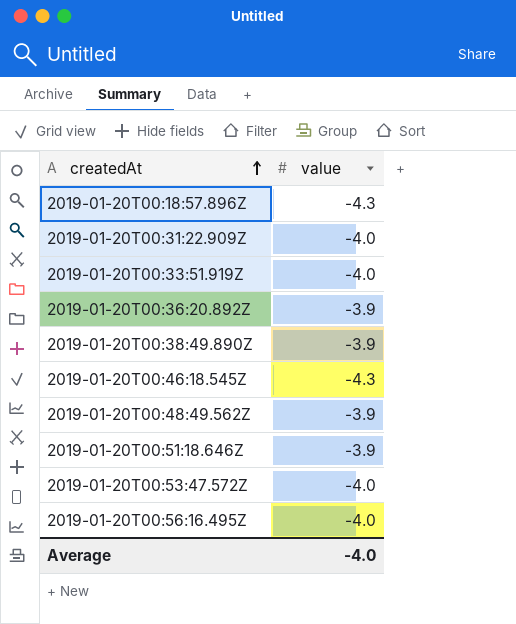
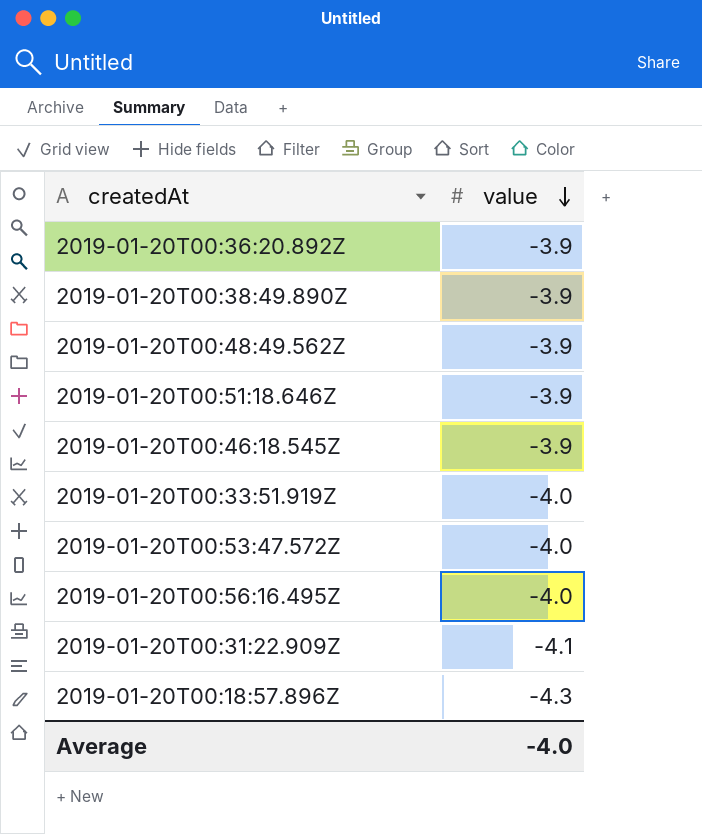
row order: createdAt ascending -> value descending
2019-01-20T00:46:18.545Z | value: -4.3 -> -3.9
2019-01-20T00:31:22.909Z | value: -4.0 -> -4.1

